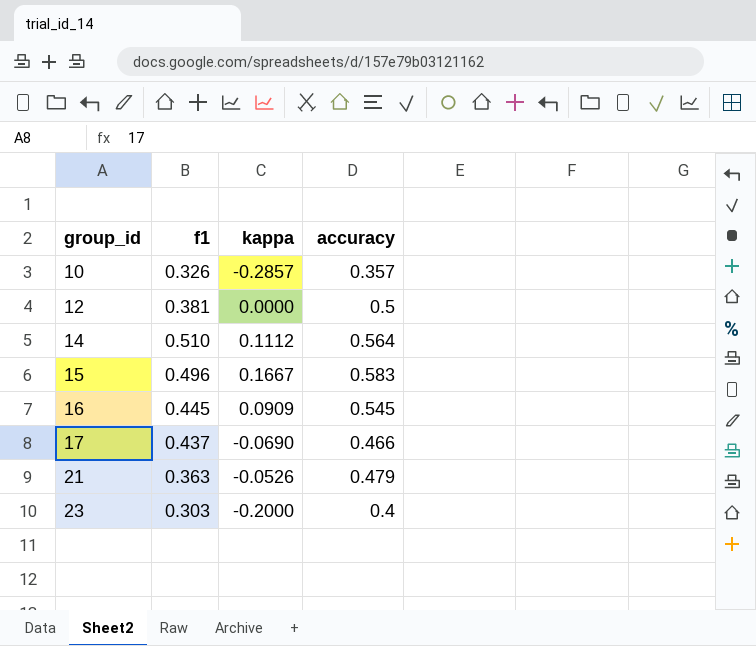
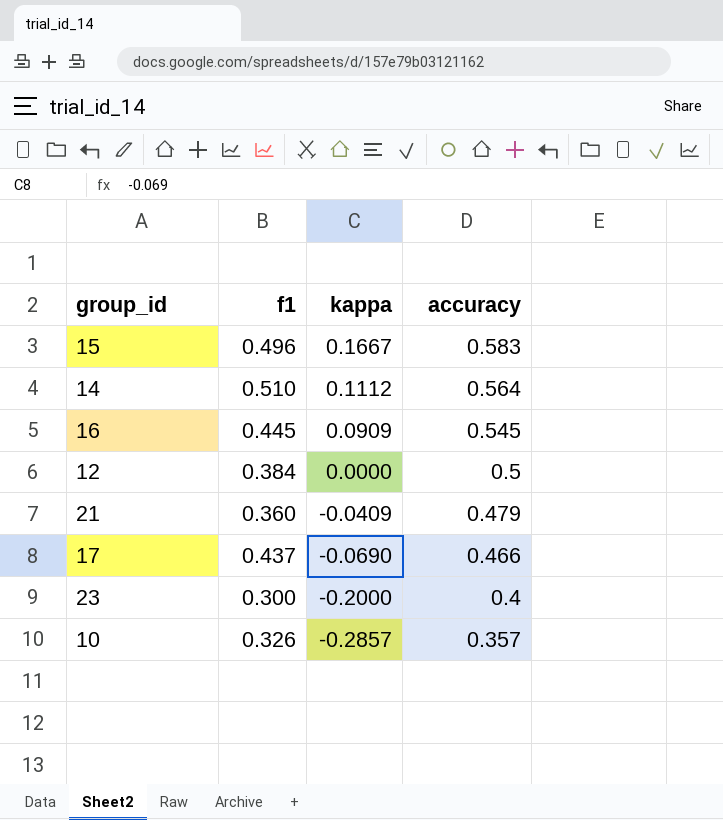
row order: group_id ascending -> kappa descending
12 | f1: 0.381 -> 0.384
21 | f1: 0.363 -> 0.360
21 | kappa: -0.0526 -> -0.0409
23 | f1: 0.303 -> 0.300

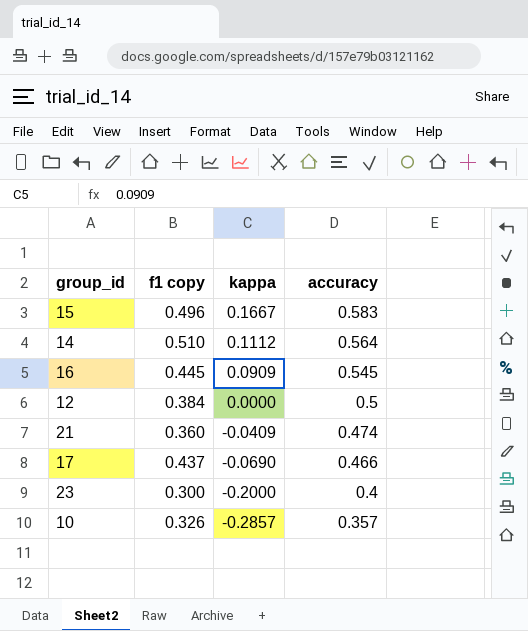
column name: f1 -> f1 copy
21 | accuracy: 0.479 -> 0.474

